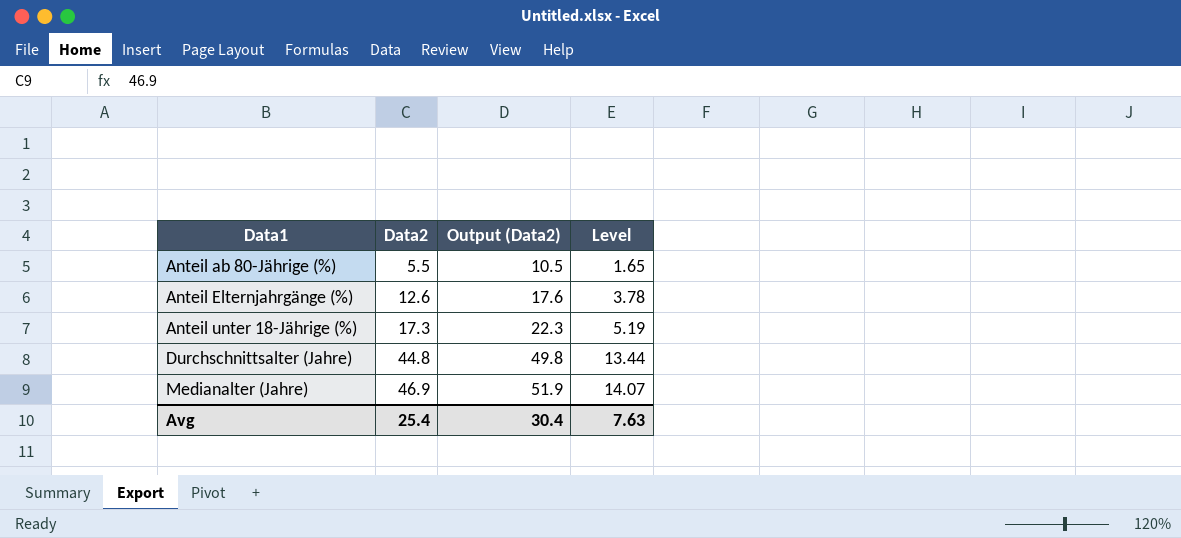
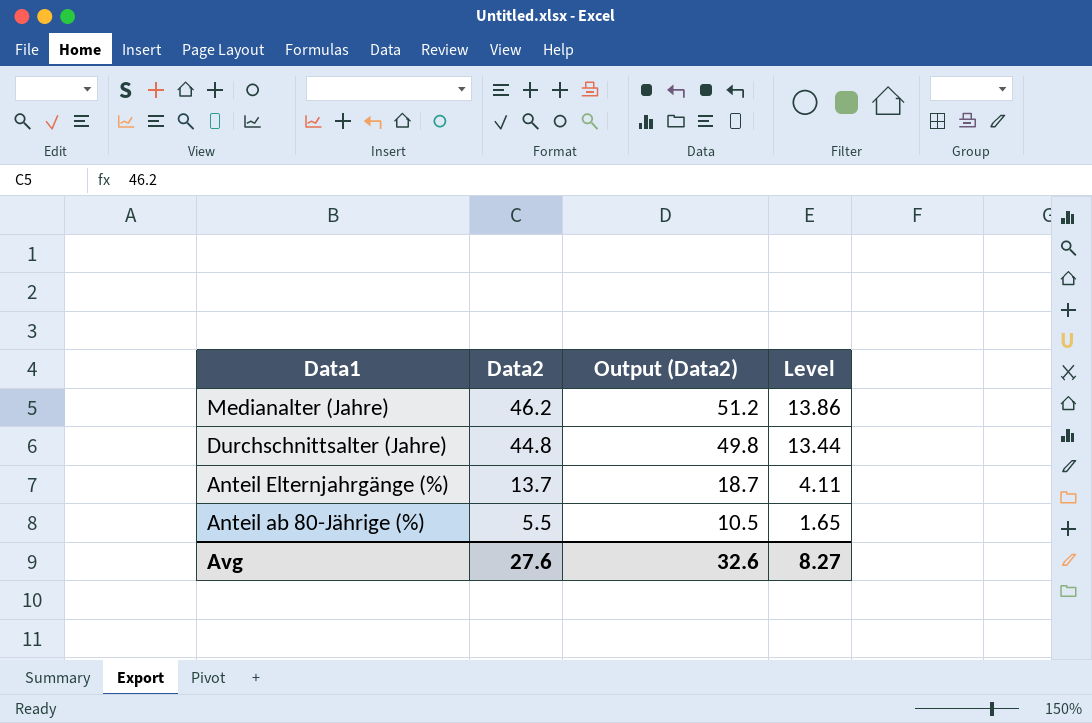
row order: Data1 ascending -> Data1 descending
row Anteil unter 18-Jährige (%): 17.3 | 22.3 | 5.19 -> none
Medianalter (Jahre) | Data2: 46.9 -> 46.2
Medianalter (Jahre) | Output (Data2): 51.9 -> 51.2
Medianalter (Jahre) | Level: 14.07 -> 13.86
Anteil Elternjahrgänge (%) | Data2: 12.6 -> 13.7
Anteil Elternjahrgänge (%) | Output (Data2): 17.6 -> 18.7
Anteil Elternjahrgänge (%) | Level: 3.78 -> 4.11
Avg | Data2: 25.4 -> 27.6
Avg | Output (Data2): 30.4 -> 32.6
Avg | Level: 7.63 -> 8.27

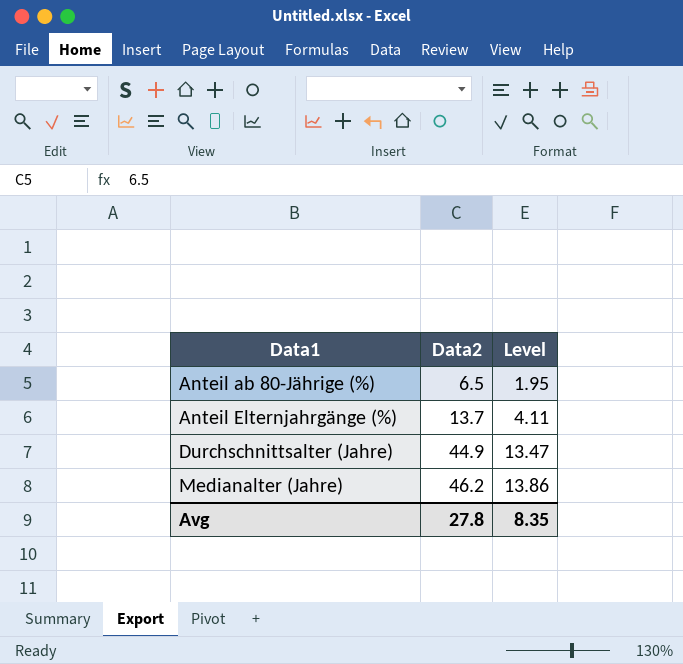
row order: Data1 descending -> Data1 ascending
column Output (Data2) | formula: [Data2] + 5 -> none
Anteil ab 80-Jährige (%) | Data2: 5.5 -> 6.5
Anteil ab 80-Jährige (%) | Level: 1.65 -> 1.95
Durchschnittsalter (Jahre) | Data2: 44.8 -> 44.9
Durchschnittsalter (Jahre) | Level: 13.44 -> 13.47
Avg | Data2: 27.6 -> 27.8
Avg | Level: 8.27 -> 8.35

